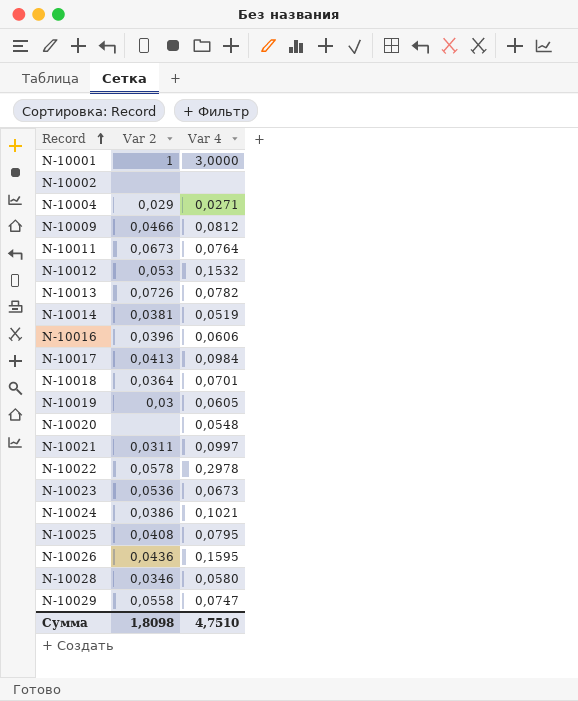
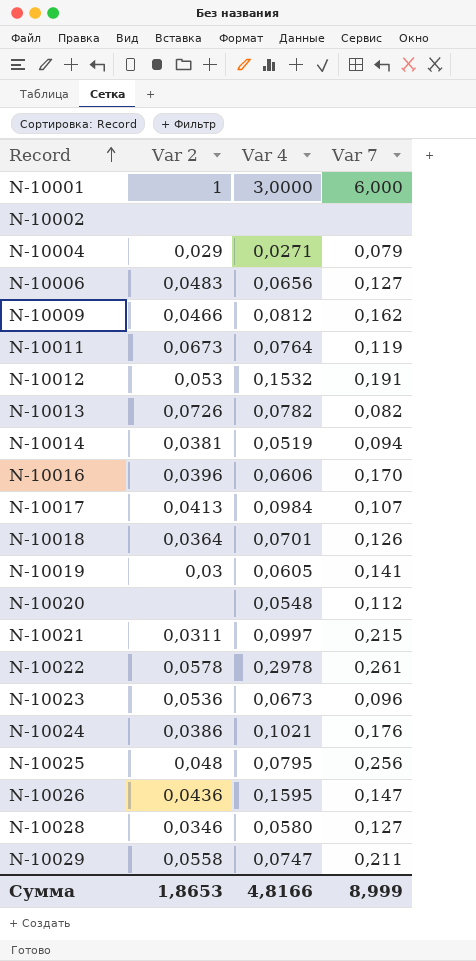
column Var 7 | position: none -> 4
row N-10006: none -> 0,0483 | 0,0656 | 0,127
N-10025 | Var 2: 0,0408 -> 0,048
Сумма | Var 2: 1,8098 -> 1,8653
Сумма | Var 4: 4,7510 -> 4,8166

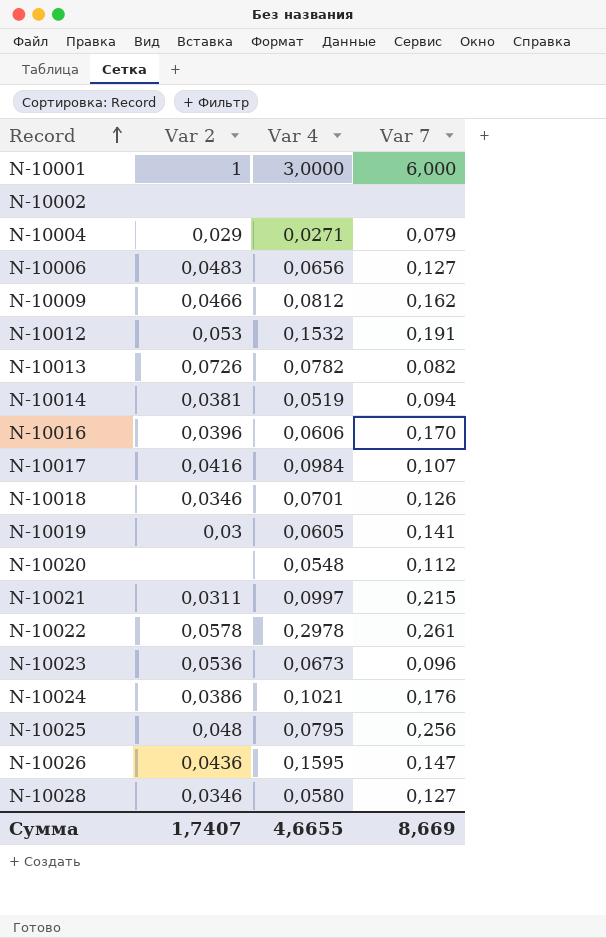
row N-10011: 0,0673 | 0,0764 | 0,119 -> none
row N-10029: 0,0558 | 0,0747 | 0,211 -> none
N-10017 | Var 2: 0,0413 -> 0,0416
N-10018 | Var 2: 0,0364 -> 0,0346
Сумма | Var 2: 1,8653 -> 1,7407
Сумма | Var 4: 4,8166 -> 4,6655
Сумма | Var 7: 8,999 -> 8,669

